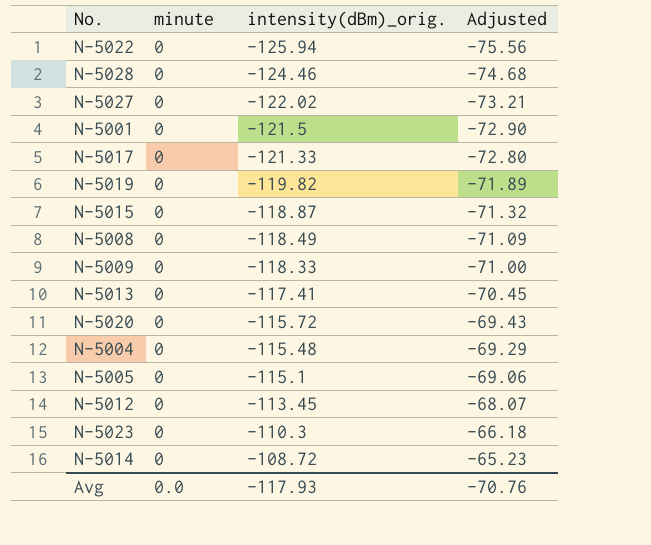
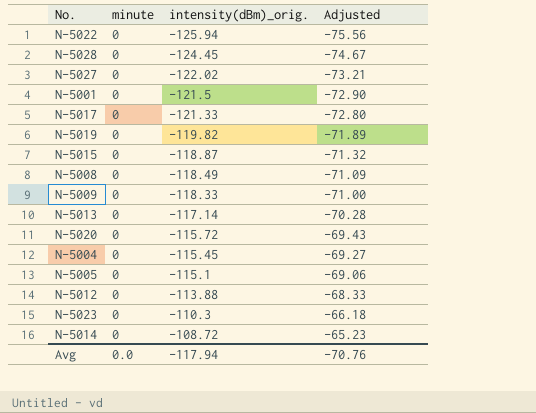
N-5028 | intensity(dBm)_orig.: -124.46 -> -124.45
N-5028 | Adjusted: -74.68 -> -74.67
N-5013 | intensity(dBm)_orig.: -117.41 -> -117.14
N-5013 | Adjusted: -70.45 -> -70.28
N-5004 | intensity(dBm)_orig.: -115.48 -> -115.45
N-5004 | Adjusted: -69.29 -> -69.27
N-5012 | intensity(dBm)_orig.: -113.45 -> -113.88
N-5012 | Adjusted: -68.07 -> -68.33
Avg | intensity(dBm)_orig.: -117.93 -> -117.94

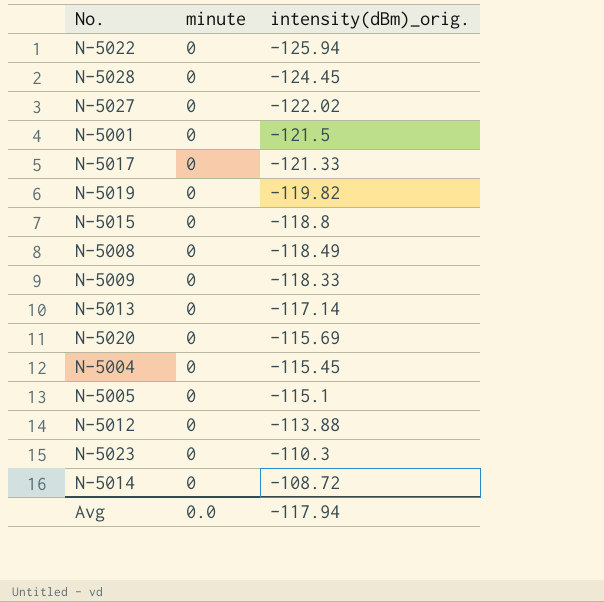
column Adjusted | formula: [intensity(dBm)_orig.] * 0.6 -> none
N-5015 | intensity(dBm)_orig.: -118.87 -> -118.8
N-5020 | intensity(dBm)_orig.: -115.72 -> -115.69

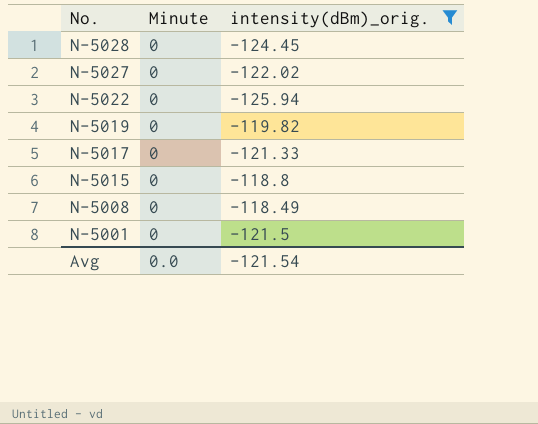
filter: none -> intensity(dBm)_orig. <= -118.49
row order: intensity(dBm)_orig. ascending -> No. descending
column name: minute -> Minute
Avg | intensity(dBm)_orig.: -117.94 -> -121.54

